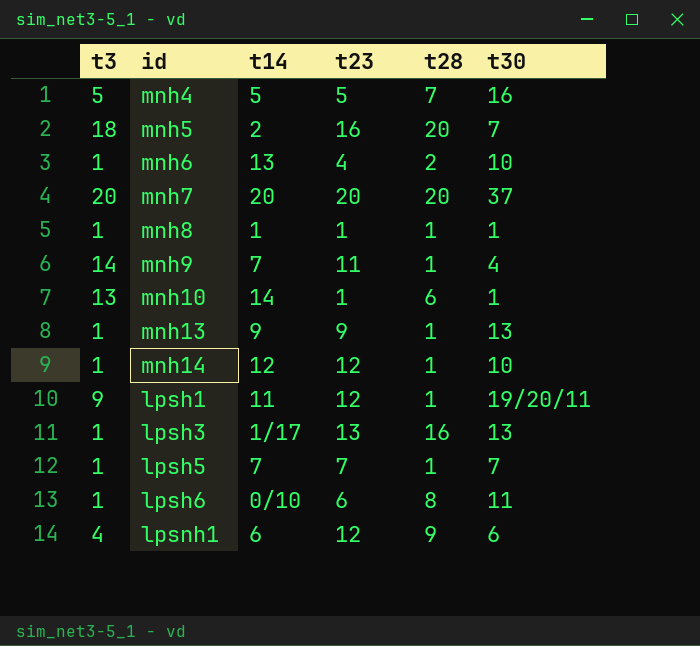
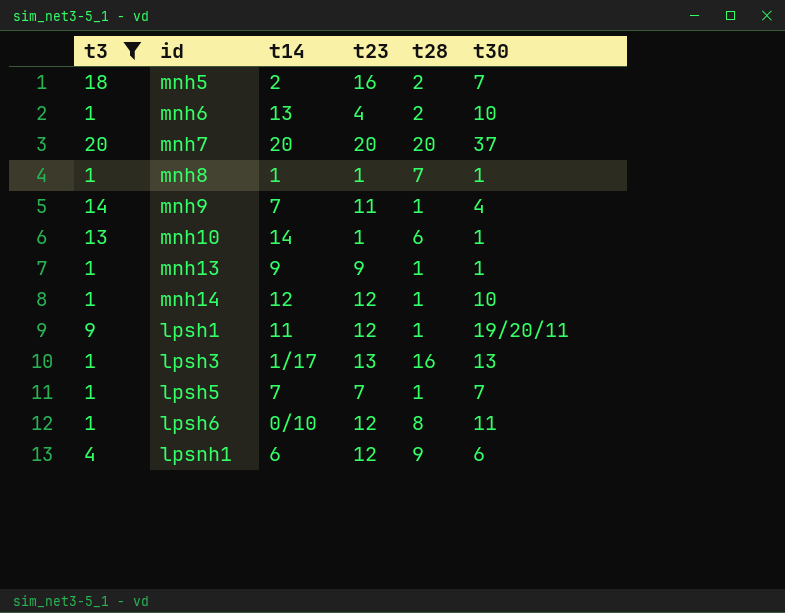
filter: none -> t3 != 5
mnh5 | t28: 20 -> 2
mnh8 | t28: 1 -> 7
mnh13 | t30: 13 -> 1
lpsh6 | t23: 6 -> 12

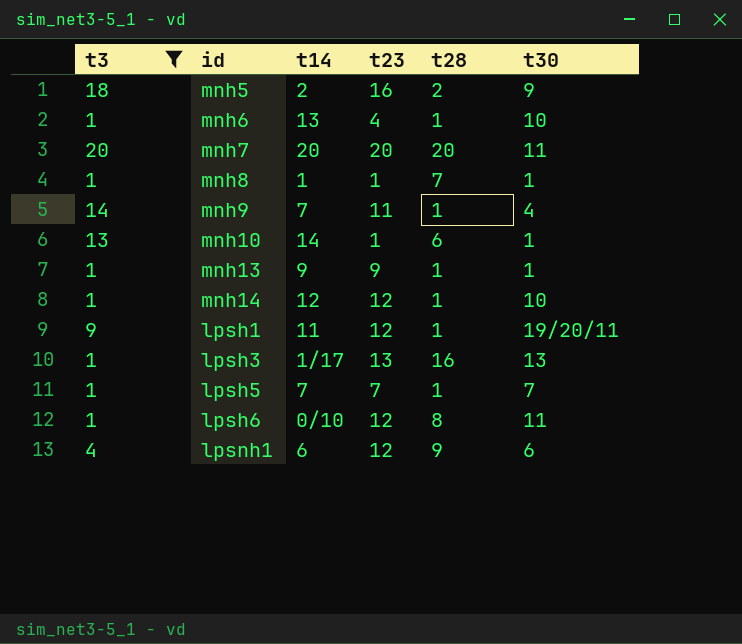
mnh5 | t30: 7 -> 9
mnh6 | t28: 2 -> 1
mnh7 | t30: 37 -> 11

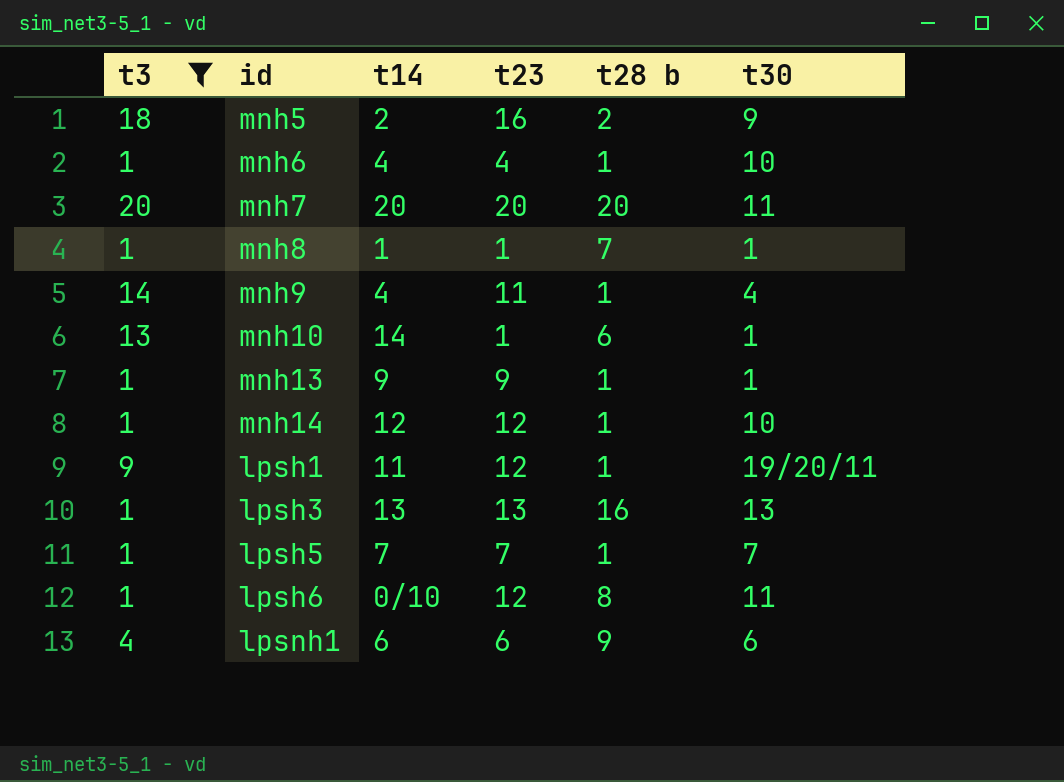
column name: t28 -> t28 b
mnh6 | t14: 13 -> 4
mnh9 | t14: 7 -> 4
lpsh3 | t14: 1/17 -> 13
lpsnh1 | t23: 12 -> 6

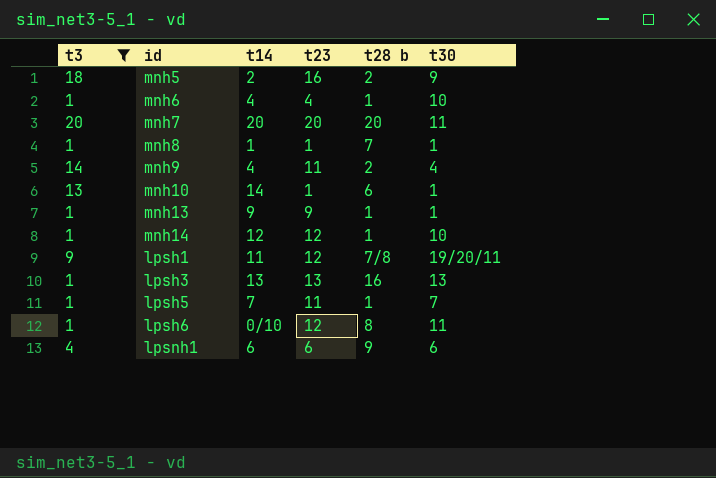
mnh9 | t28 b: 1 -> 2
lpsh1 | t28 b: 1 -> 7/8
lpsh5 | t23: 7 -> 11

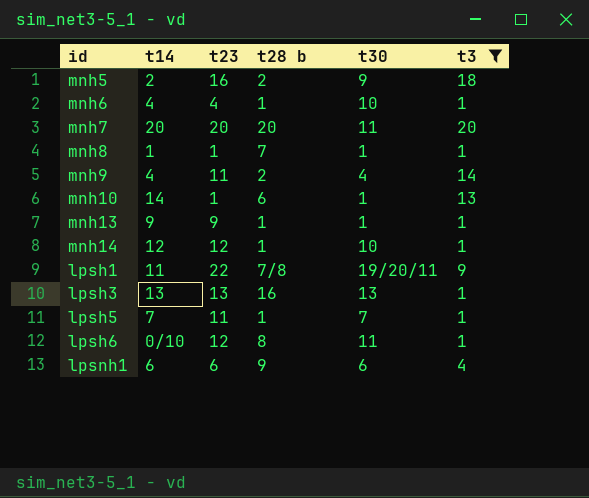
column t3 | position: 1 -> 6
lpsh1 | t23: 12 -> 22

